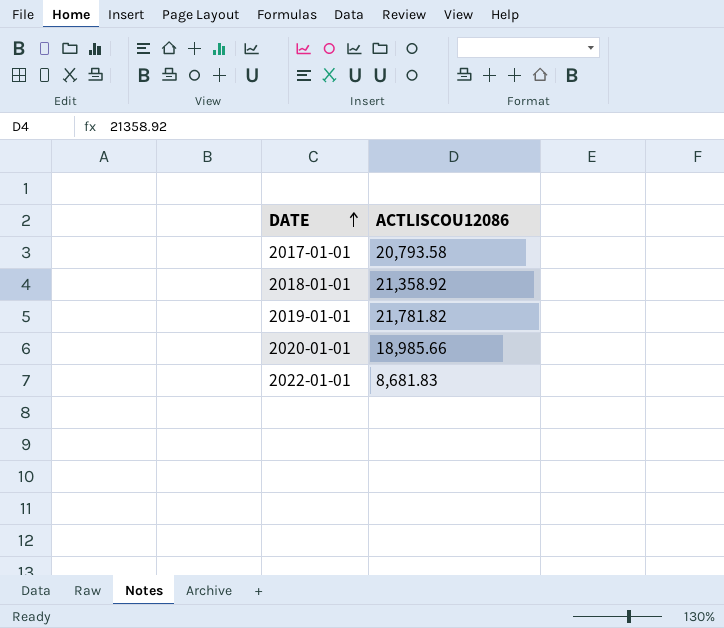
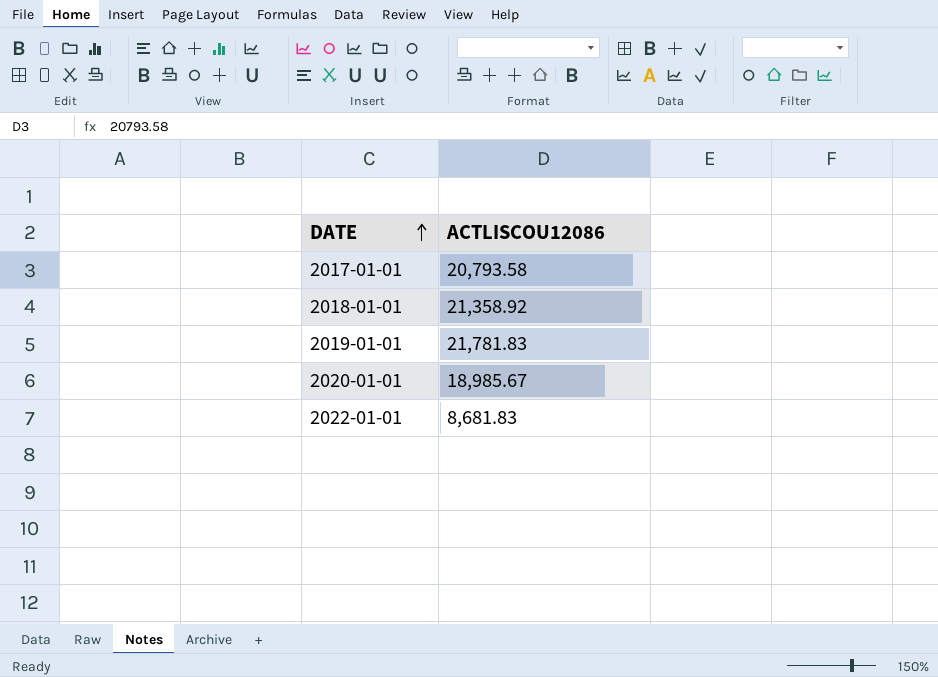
2019-01-01 | ACTLISCOU12086: 21,781.82 -> 21,781.83
2020-01-01 | ACTLISCOU12086: 18,985.66 -> 18,985.67

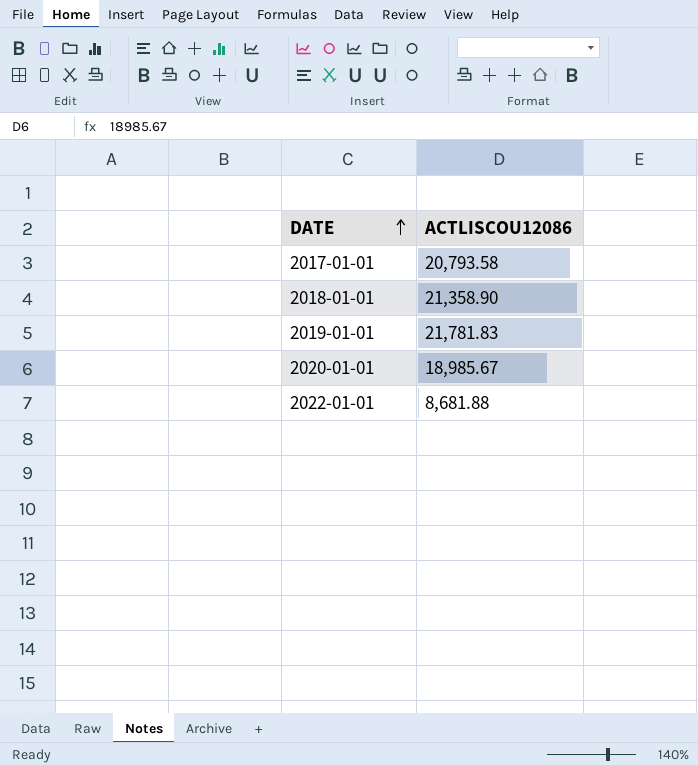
2018-01-01 | ACTLISCOU12086: 21,358.92 -> 21,358.90
2022-01-01 | ACTLISCOU12086: 8,681.83 -> 8,681.88

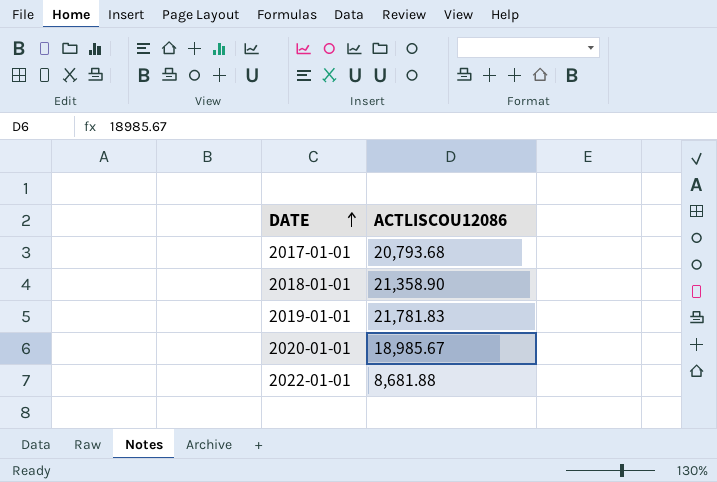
2017-01-01 | ACTLISCOU12086: 20,793.58 -> 20,793.68

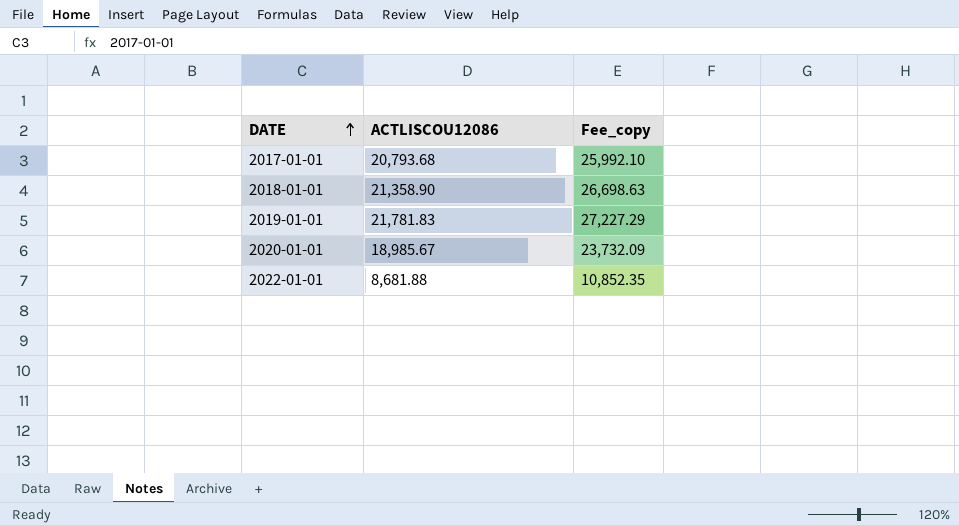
column Fee_copy | formula: none -> [ACTLISCOU12086] * 1.25

